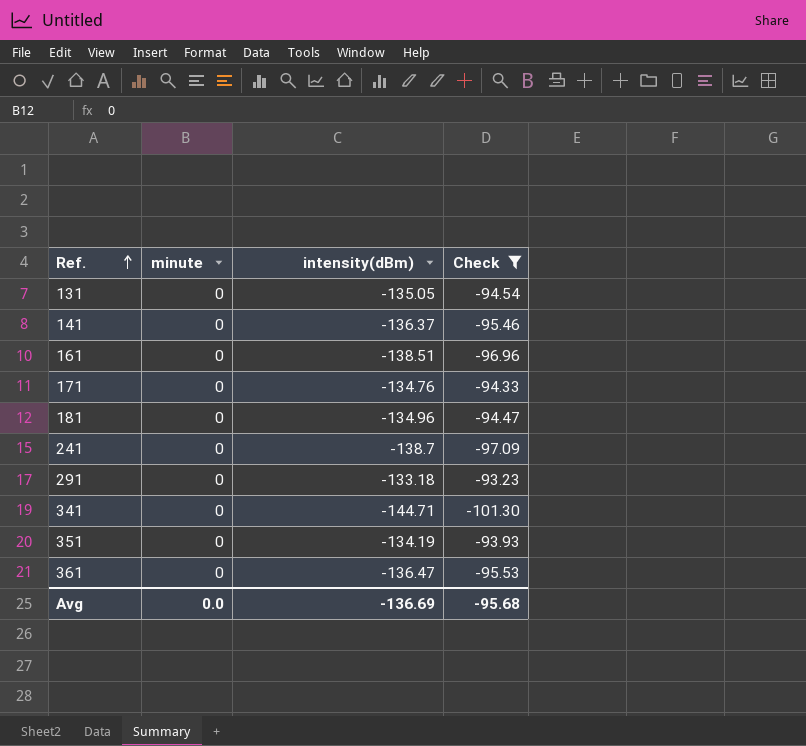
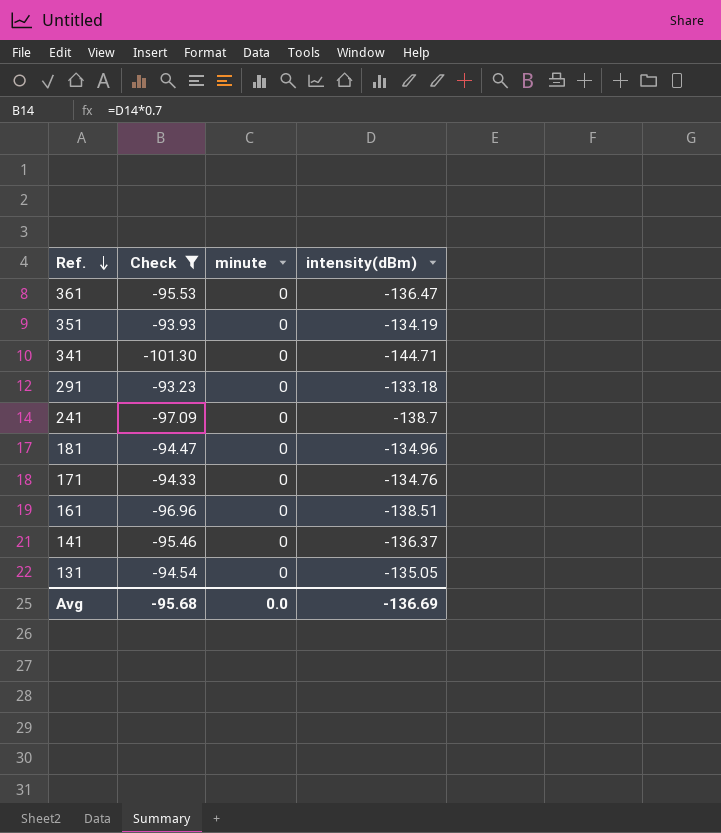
row order: Ref. ascending -> Ref. descending
column Check | position: 4 -> 2

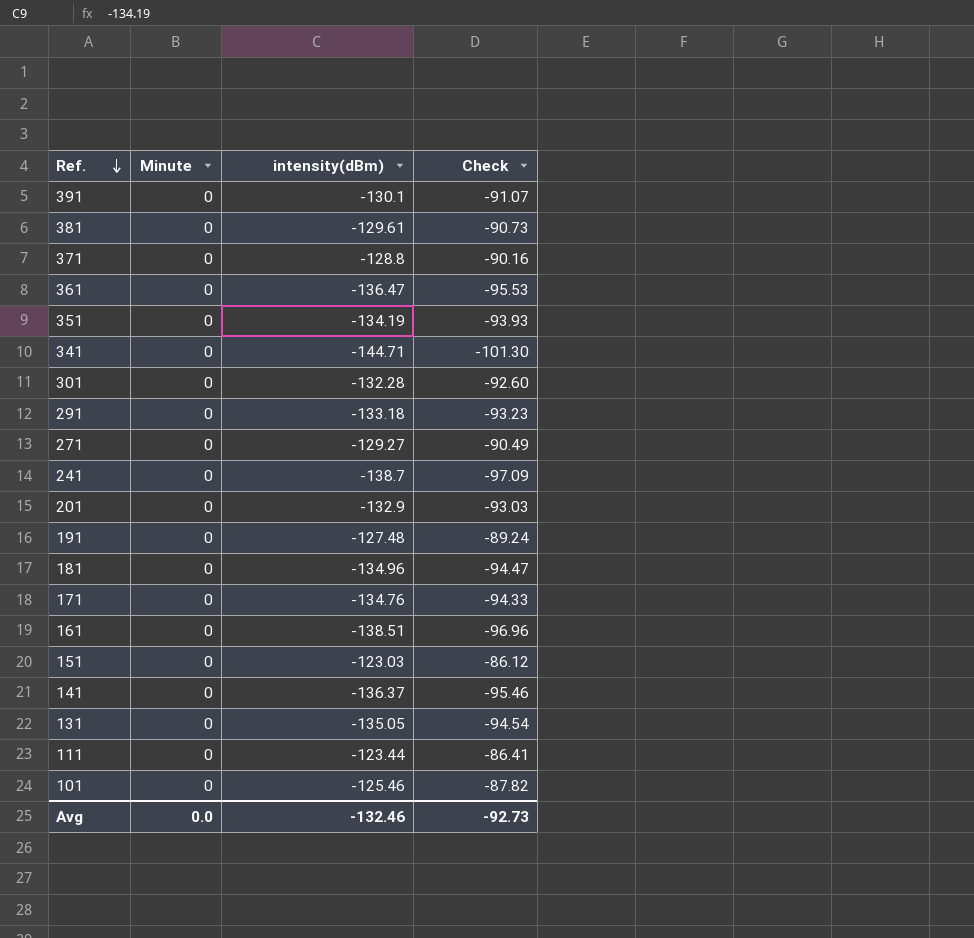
filter: Check <= -93.23 -> none
column name: minute -> Minute
column Check | position: 2 -> 4
Avg | intensity(dBm): -136.69 -> -132.46
Avg | Check: -95.68 -> -92.73

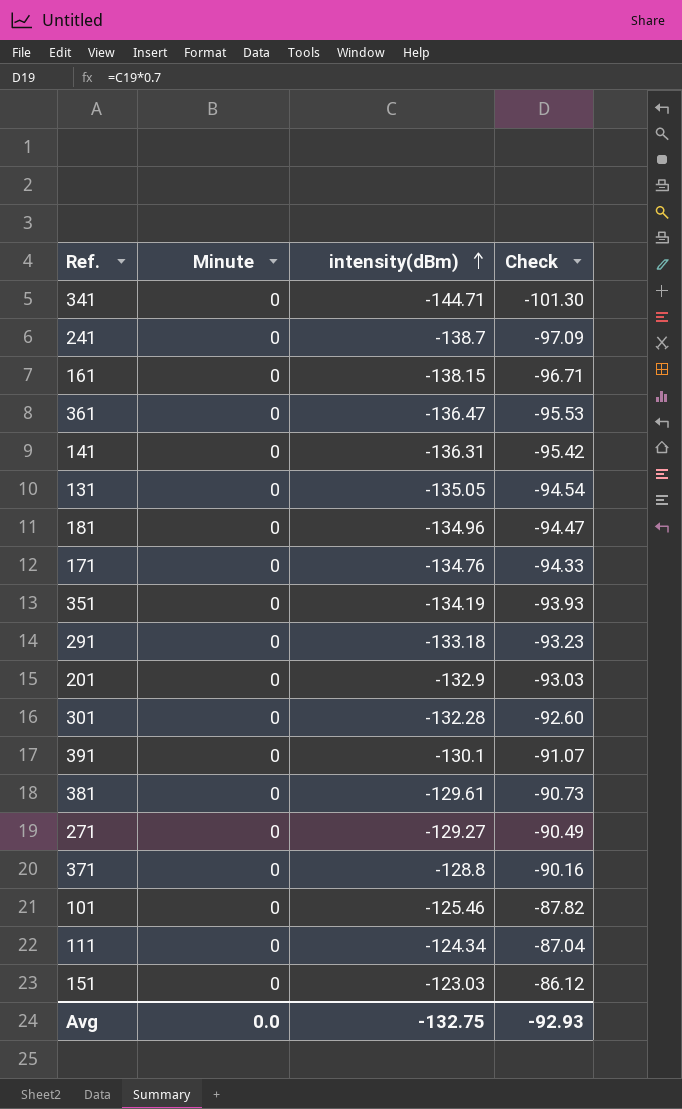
row order: Ref. descending -> intensity(dBm) ascending
row 191: 0 | -127.48 | -89.24 -> none
161 | intensity(dBm): -138.51 -> -138.15
161 | Check: -96.96 -> -96.71
141 | intensity(dBm): -136.37 -> -136.31
141 | Check: -95.46 -> -95.42
111 | intensity(dBm): -123.44 -> -124.34
111 | Check: -86.41 -> -87.04
Avg | intensity(dBm): -132.46 -> -132.75
Avg | Check: -92.73 -> -92.93

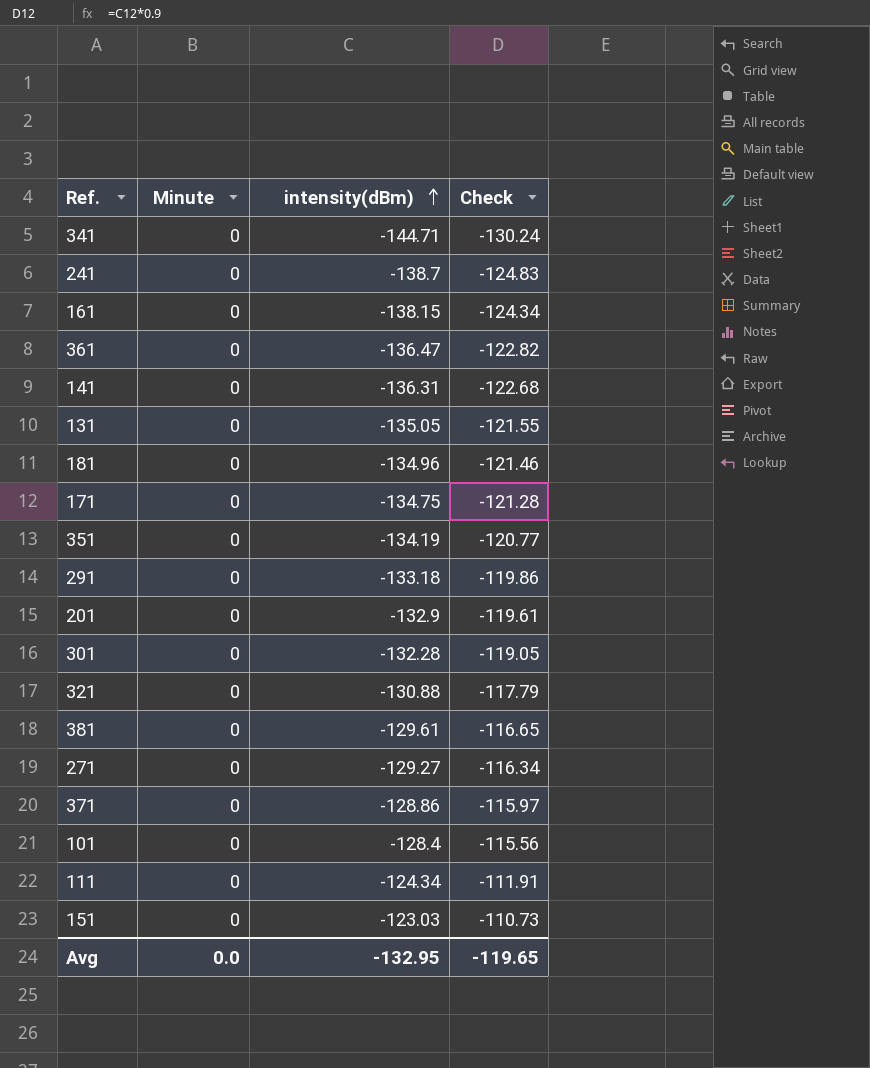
column Check | formula: [intensity(dBm)] * 0.7 -> [intensity(dBm)] * 0.9
row 391: 0 | -130.1 | -91.07 -> none
171 | intensity(dBm): -134.76 -> -134.75
row 321: none -> 0 | -130.88 | -117.79
371 | intensity(dBm): -128.8 -> -128.86
101 | intensity(dBm): -125.46 -> -128.4
Avg | intensity(dBm): -132.75 -> -132.95
Avg | Check: -92.93 -> -119.65

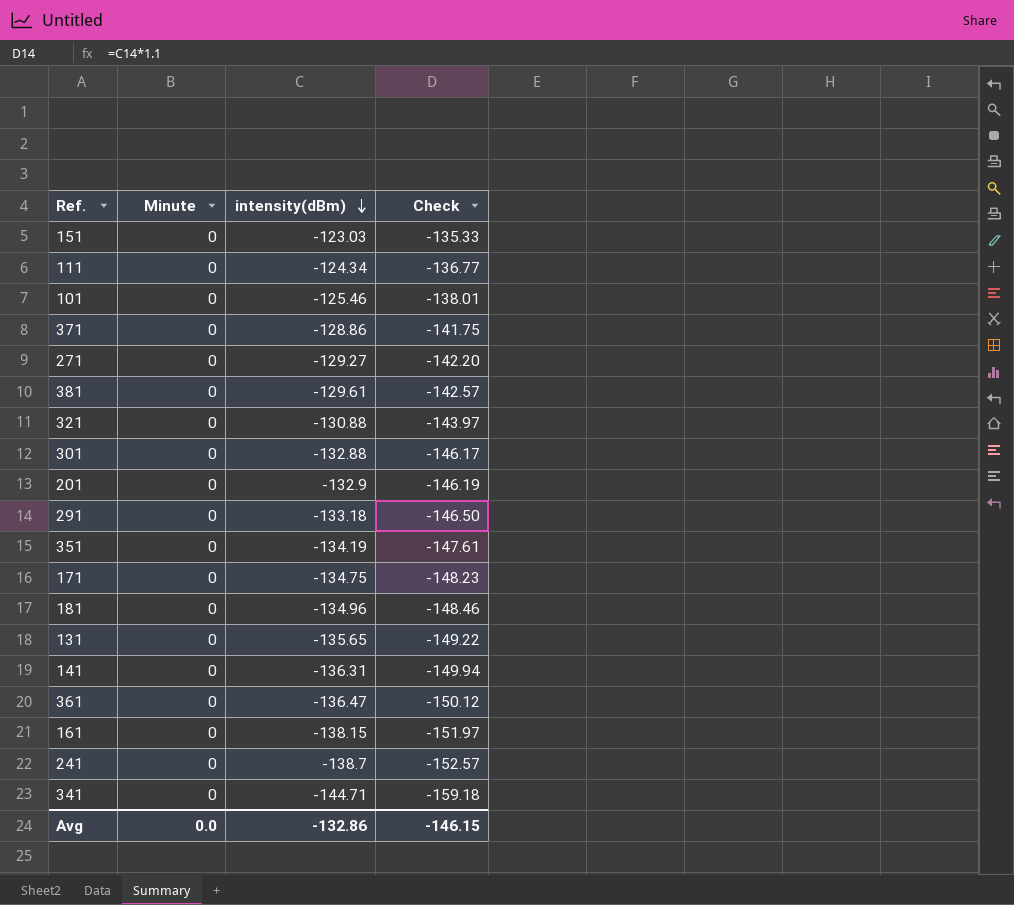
row order: intensity(dBm) ascending -> intensity(dBm) descending
column Check | formula: [intensity(dBm)] * 0.9 -> [intensity(dBm)] * 1.1
101 | intensity(dBm): -128.4 -> -125.46
301 | intensity(dBm): -132.28 -> -132.88
131 | intensity(dBm): -135.05 -> -135.65
Avg | intensity(dBm): -132.95 -> -132.86
Avg | Check: -119.65 -> -146.15

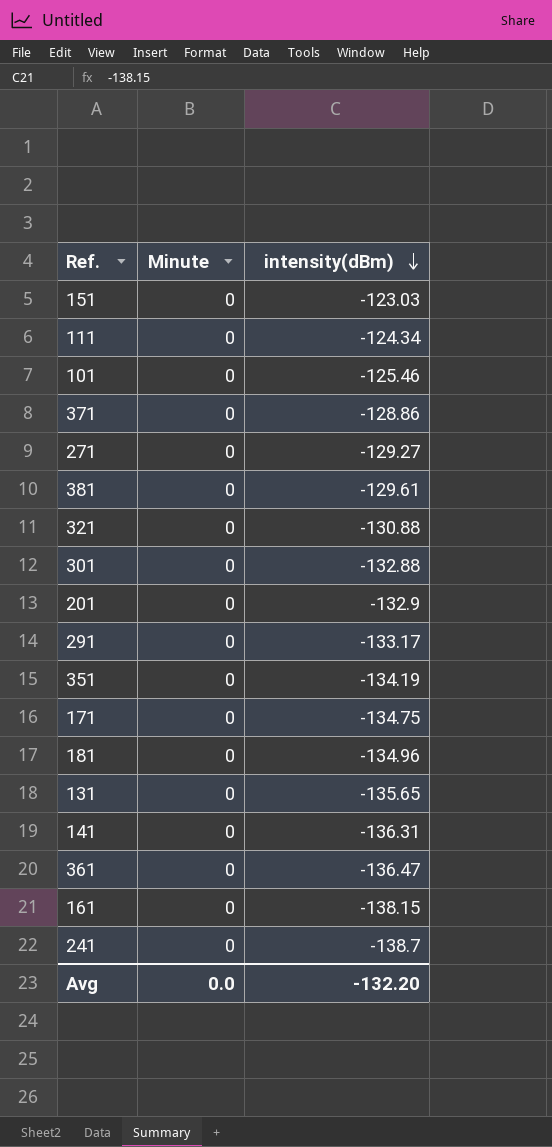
column Check | formula: [intensity(dBm)] * 1.1 -> none
row 341: 0 | -144.71 | -159.18 -> none
291 | intensity(dBm): -133.18 -> -133.17
Avg | intensity(dBm): -132.86 -> -132.20

